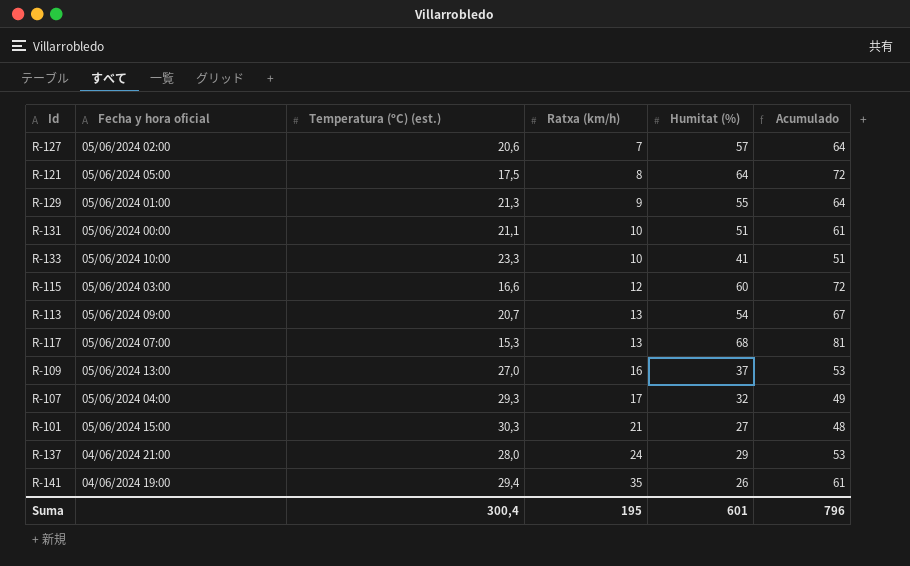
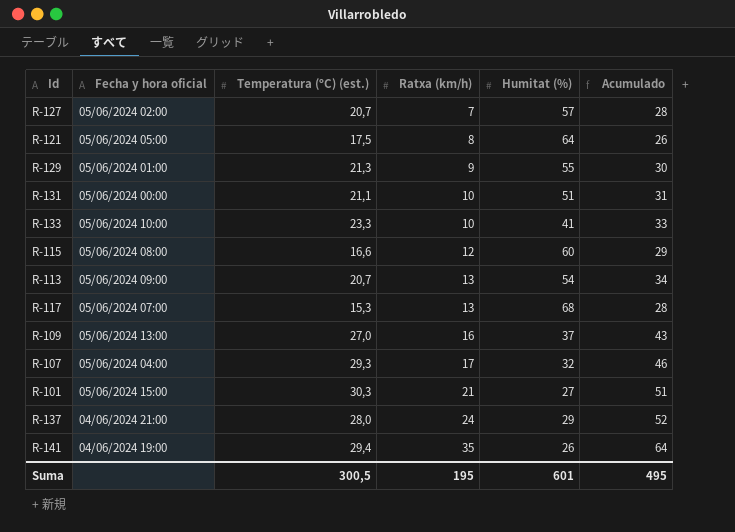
column Acumulado | formula: [Ratxa (km/h)] + [Humitat (%)] -> [Temperatura (ºC) (est.)] + [Ratxa (km/h)]
R-127 | Temperatura (ºC) (est.): 20,6 -> 20,7
R-115 | Fecha y hora oficial: 05/06/2024 03:00 -> 05/06/2024 08:00
Suma | Temperatura (ºC) (est.): 300,4 -> 300,5
Suma | Acumulado: 796 -> 495

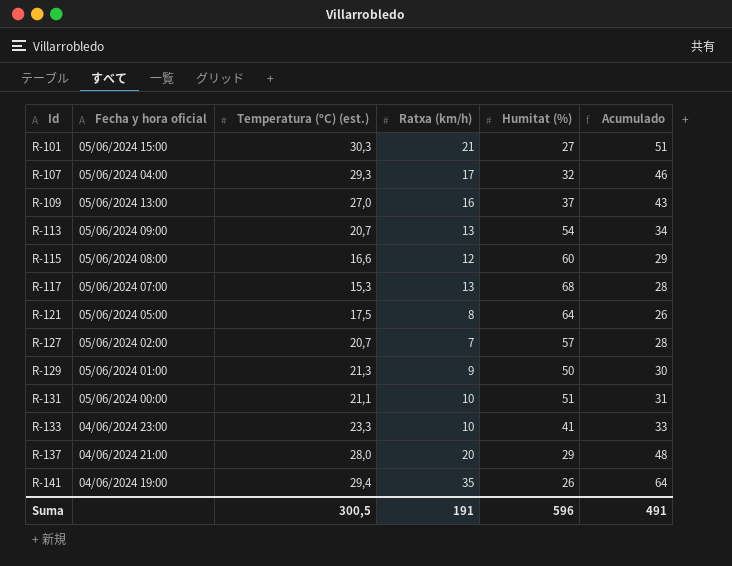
row order: Ratxa (km/h) ascending -> Id ascending
R-129 | Humitat (%): 55 -> 50
R-133 | Fecha y hora oficial: 05/06/2024 10:00 -> 04/06/2024 23:00
R-137 | Ratxa (km/h): 24 -> 20
R-137 | Acumulado: 52 -> 48
Suma | Ratxa (km/h): 195 -> 191
Suma | Humitat (%): 601 -> 596
Suma | Acumulado: 495 -> 491

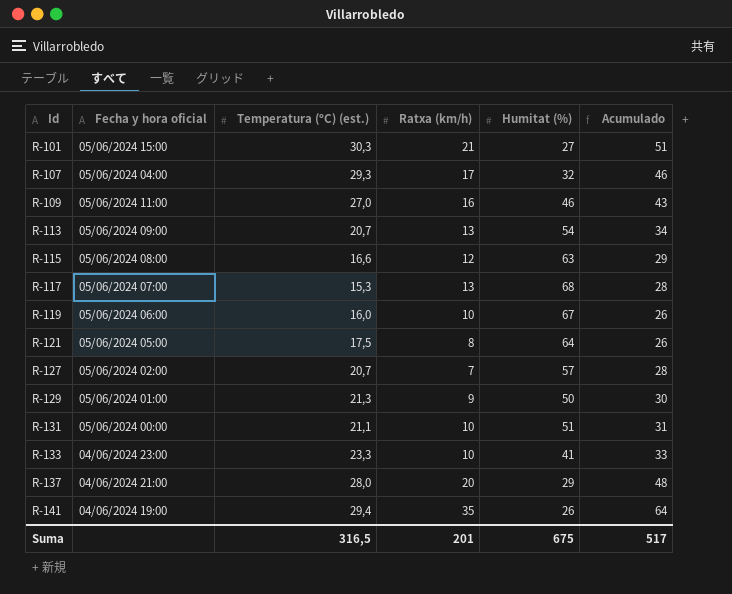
R-109 | Fecha y hora oficial: 05/06/2024 13:00 -> 05/06/2024 11:00
R-109 | Humitat (%): 37 -> 46
R-115 | Humitat (%): 60 -> 63
row R-119: none -> 05/06/2024 06:00 | 16,0 | 10 | 67 | 26
Suma | Temperatura (ºC) (est.): 300,5 -> 316,5
Suma | Ratxa (km/h): 191 -> 201
Suma | Humitat (%): 596 -> 675
Suma | Acumulado: 491 -> 517

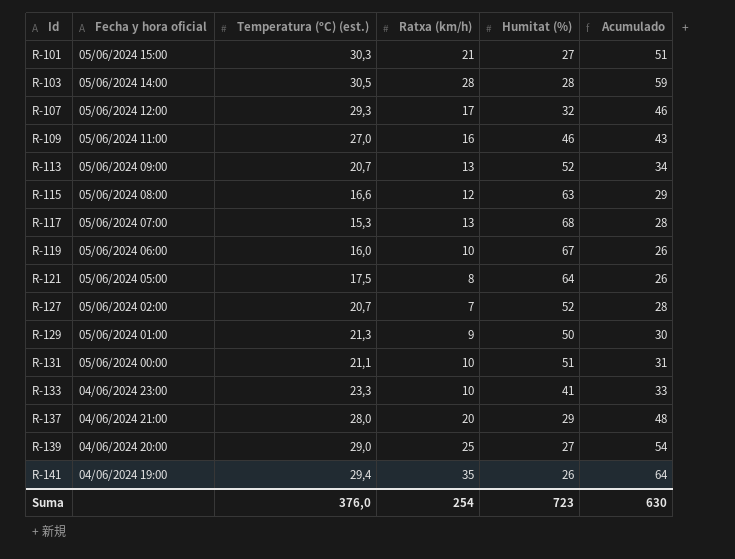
row R-103: none -> 05/06/2024 14:00 | 30,5 | 28 | 28 | 59
R-107 | Fecha y hora oficial: 05/06/2024 04:00 -> 05/06/2024 12:00
R-113 | Humitat (%): 54 -> 52
R-127 | Humitat (%): 57 -> 52
row R-139: none -> 04/06/2024 20:00 | 29,0 | 25 | 27 | 54
Suma | Temperatura (ºC) (est.): 316,5 -> 376,0
Suma | Ratxa (km/h): 201 -> 254
Suma | Humitat (%): 675 -> 723
Suma | Acumulado: 517 -> 630

